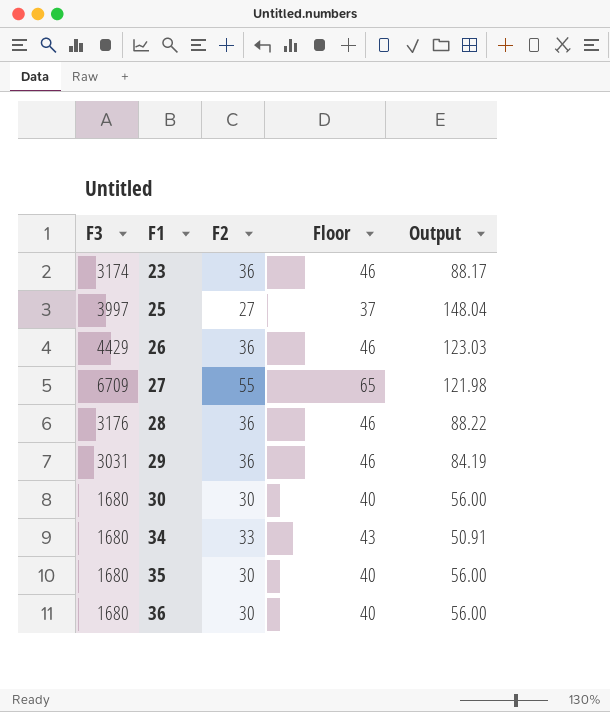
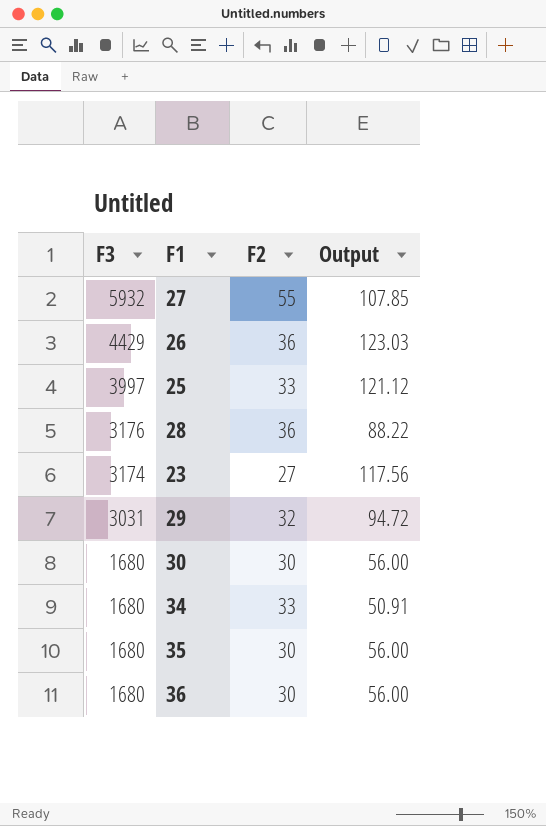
row order: F1 ascending -> F3 descending
column Floor | formula: [F2] + 10 -> none
27 | F3: 6709 -> 5932
27 | Output: 121.98 -> 107.85
25 | F2: 27 -> 33
25 | Output: 148.04 -> 121.12
23 | F2: 36 -> 27
23 | Output: 88.17 -> 117.56
29 | F2: 36 -> 32
29 | Output: 84.19 -> 94.72

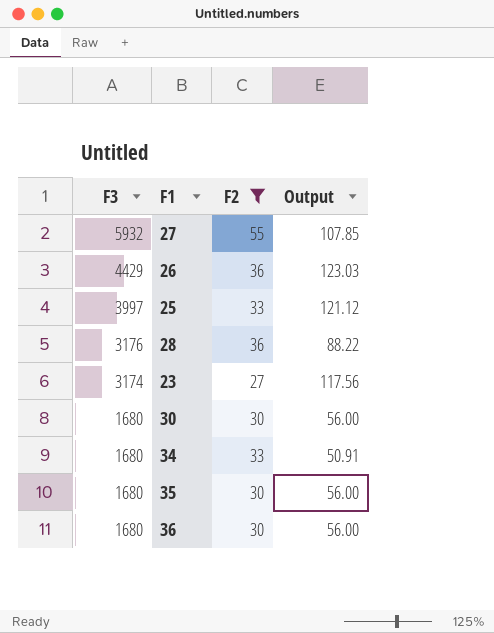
filter: none -> F2 != 32

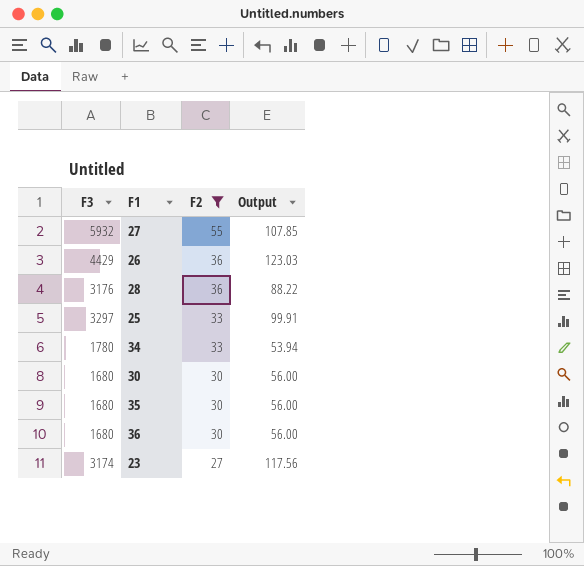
row order: F3 descending -> F2 descending
25 | F3: 3997 -> 3297
25 | Output: 121.12 -> 99.91
34 | F3: 1680 -> 1780
34 | Output: 50.91 -> 53.94

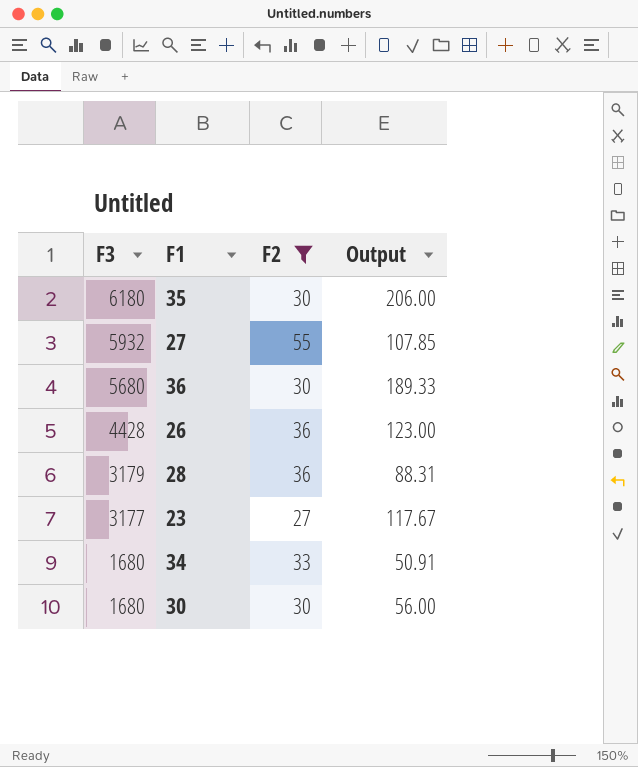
row order: F2 descending -> F3 descending
row 25: 3297 | 33 | 99.91 -> none
35 | F3: 1680 -> 6180
35 | Output: 56.00 -> 206.00
36 | F3: 1680 -> 5680
36 | Output: 56.00 -> 189.33
26 | F3: 4429 -> 4428
26 | Output: 123.03 -> 123.00
28 | F3: 3176 -> 3179
28 | Output: 88.22 -> 88.31
23 | F3: 3174 -> 3177
23 | Output: 117.56 -> 117.67
34 | F3: 1780 -> 1680
34 | Output: 53.94 -> 50.91

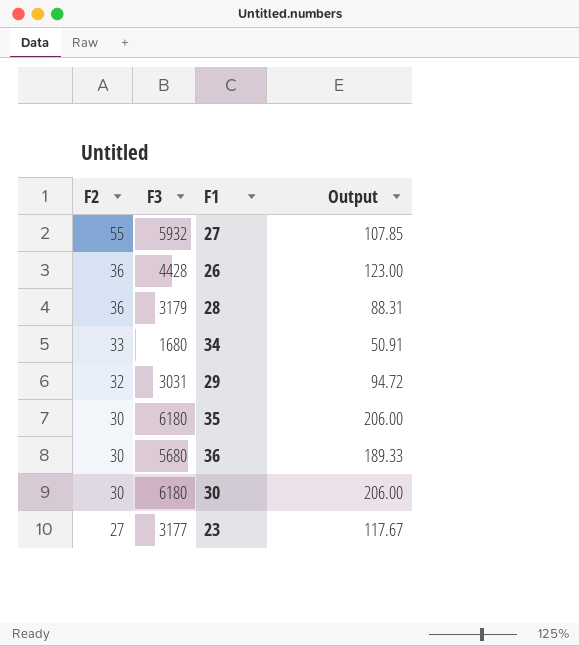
filter: F2 != 32 -> none
row order: F3 descending -> F2 descending
column F2 | position: 3 -> 1
30 | F3: 1680 -> 6180
30 | Output: 56.00 -> 206.00

